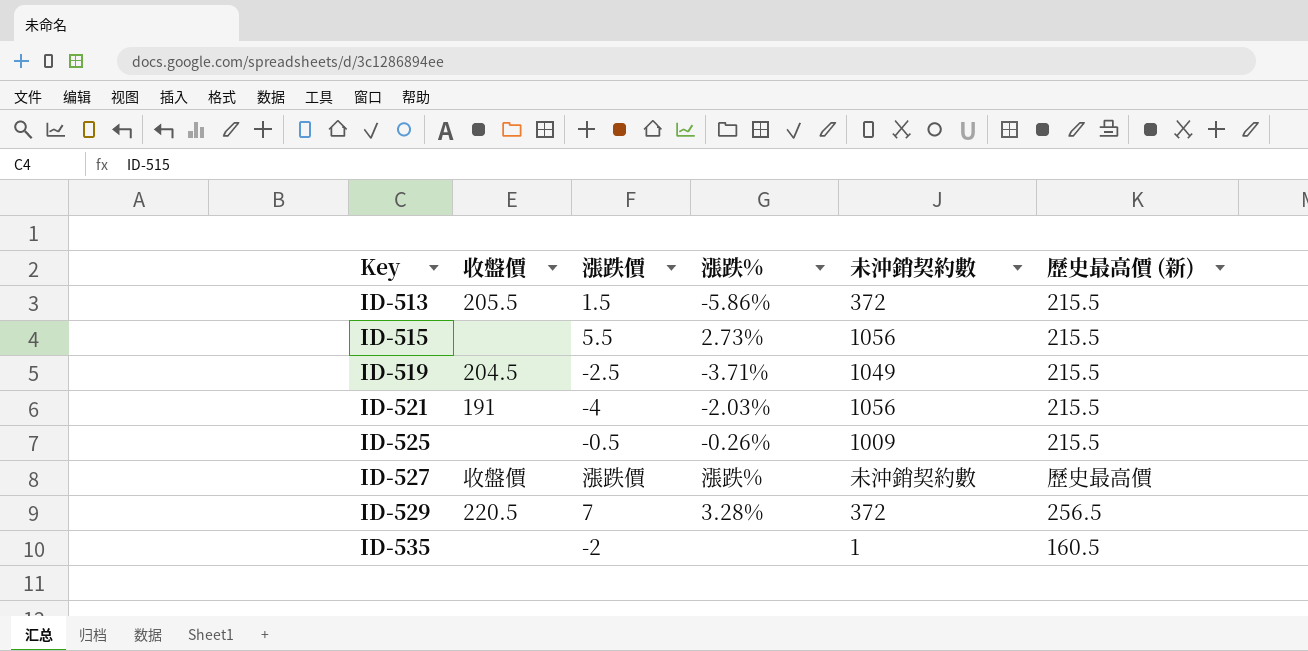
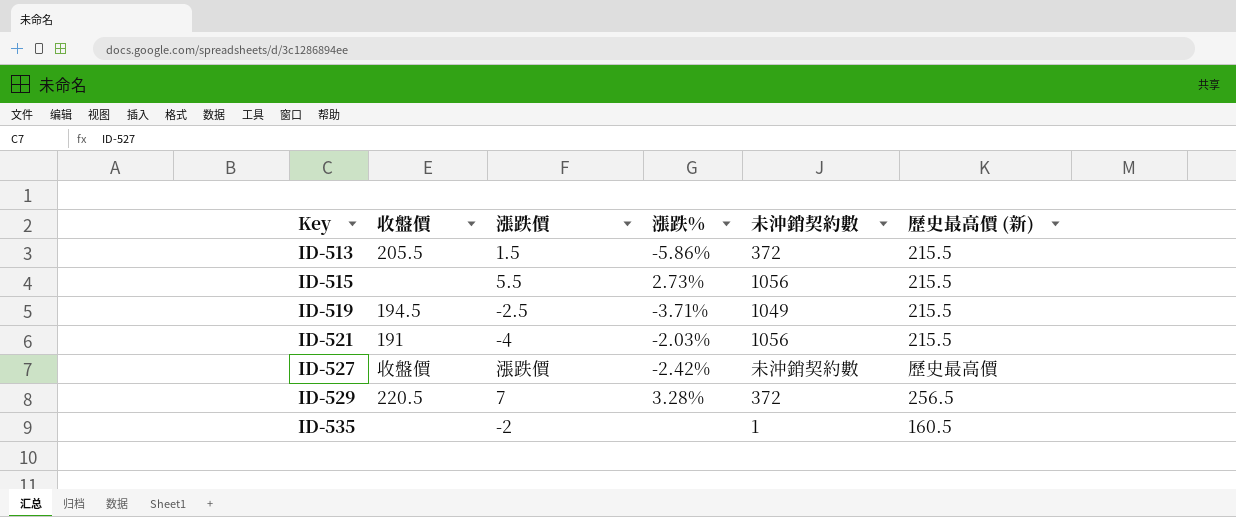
row ID-525: none | -0.5 | -0.26% | 1009 | 215.5 -> none
ID-519 | 收盤價: 204.5 -> 194.5
ID-527 | 漲跌%: 漲跌% -> -2.42%

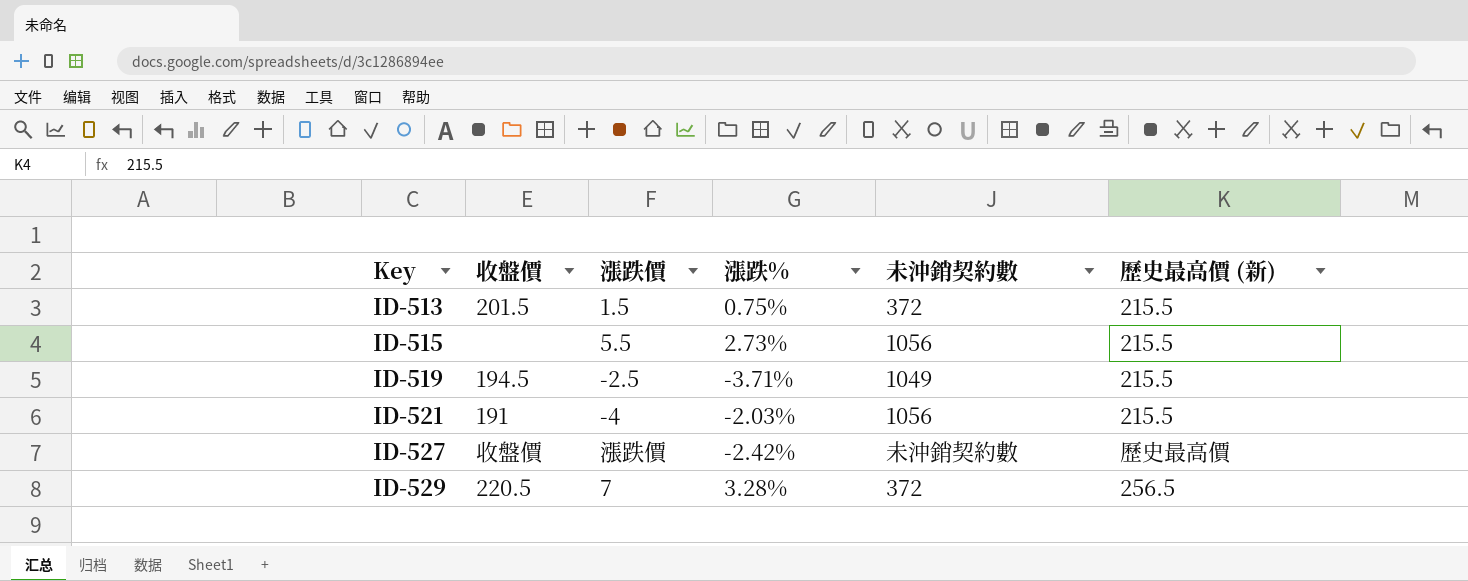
row ID-535: none | -2 | none | 1 | 160.5 -> none
ID-513 | 收盤價: 205.5 -> 201.5
ID-513 | 漲跌%: -5.86% -> 0.75%

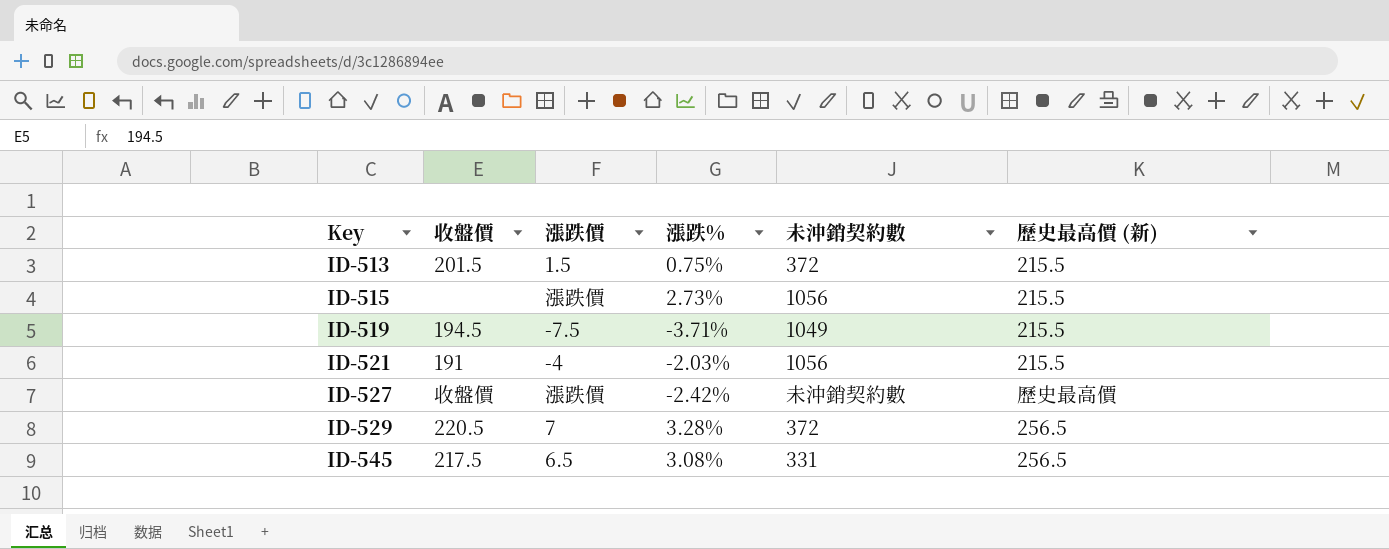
ID-515 | 漲跌價: 5.5 -> 漲跌價
ID-519 | 漲跌價: -2.5 -> -7.5
row ID-545: none -> 217.5 | 6.5 | 3.08% | 331 | 256.5

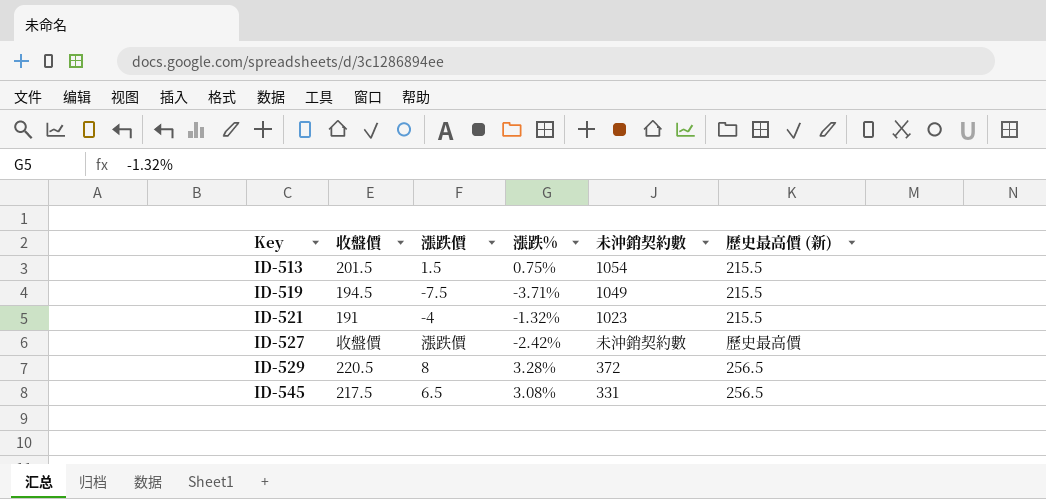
row ID-515: none | 漲跌價 | 2.73% | 1056 | 215.5 -> none
ID-513 | 未沖銷契約數: 372 -> 1054
ID-521 | 漲跌%: -2.03% -> -1.32%
ID-521 | 未沖銷契約數: 1056 -> 1023
ID-529 | 漲跌價: 7 -> 8

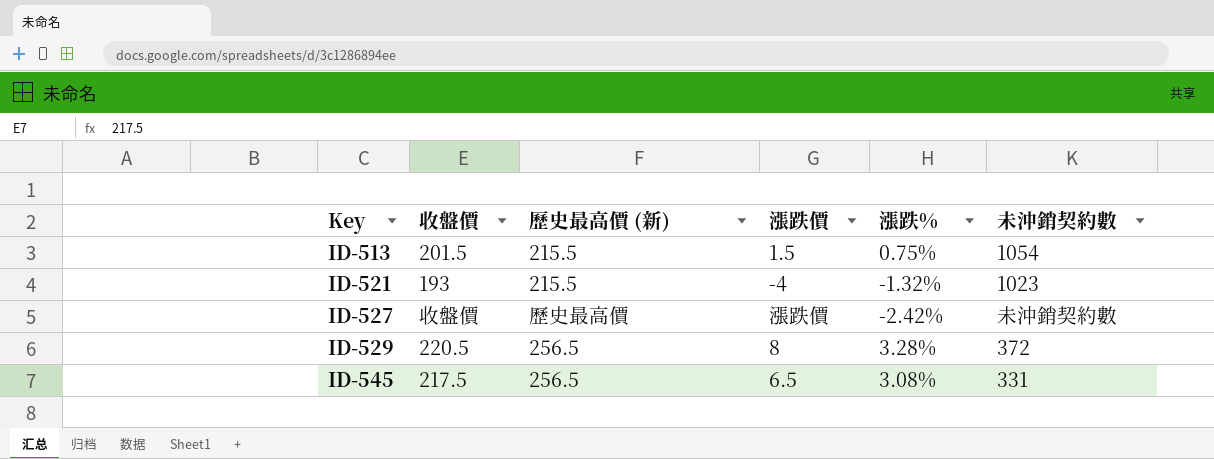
column 歷史最高價 (新) | position: 6 -> 3
row ID-519: 194.5 | -7.5 | -3.71% | 1049 | 215.5 -> none
ID-521 | 收盤價: 191 -> 193

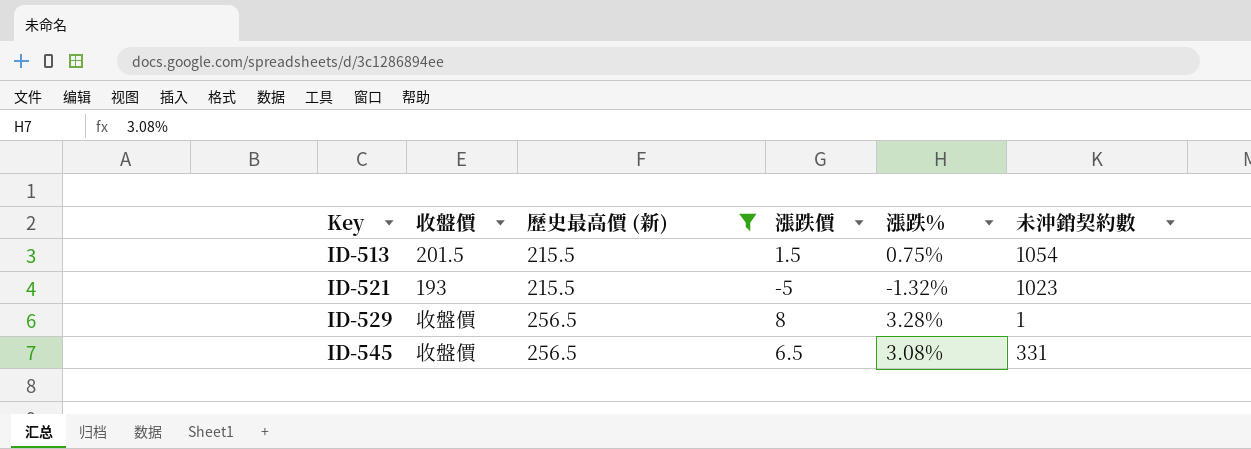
filter: none -> 歷史最高價 (新) != 歷史最高價
ID-521 | 漲跌價: -4 -> -5
ID-529 | 收盤價: 220.5 -> 收盤價
ID-529 | 未沖銷契約數: 372 -> 1
ID-545 | 收盤價: 217.5 -> 收盤價

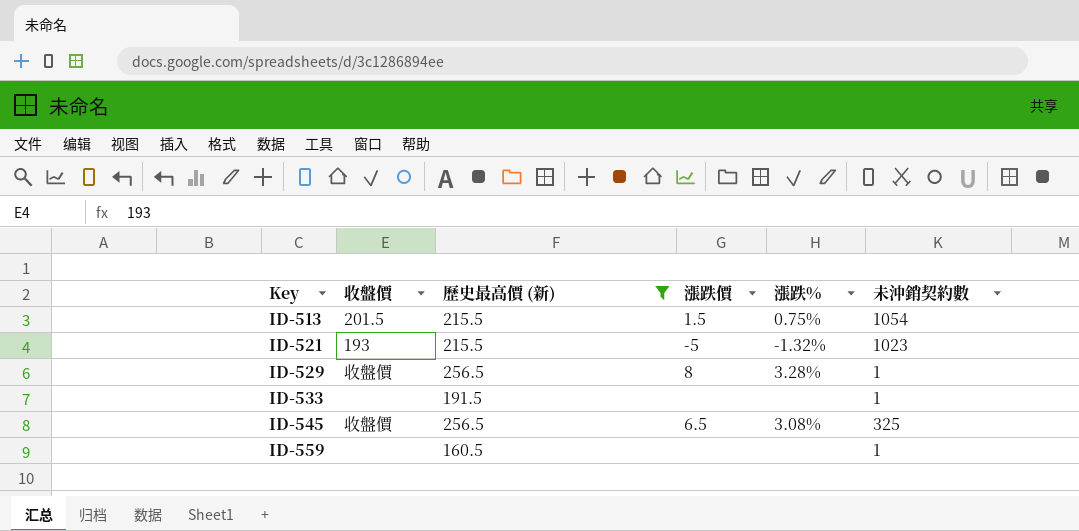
row ID-533: none -> none | 191.5 | none | none | 1
ID-545 | 未沖銷契約數: 331 -> 325
row ID-559: none -> none | 160.5 | none | none | 1

